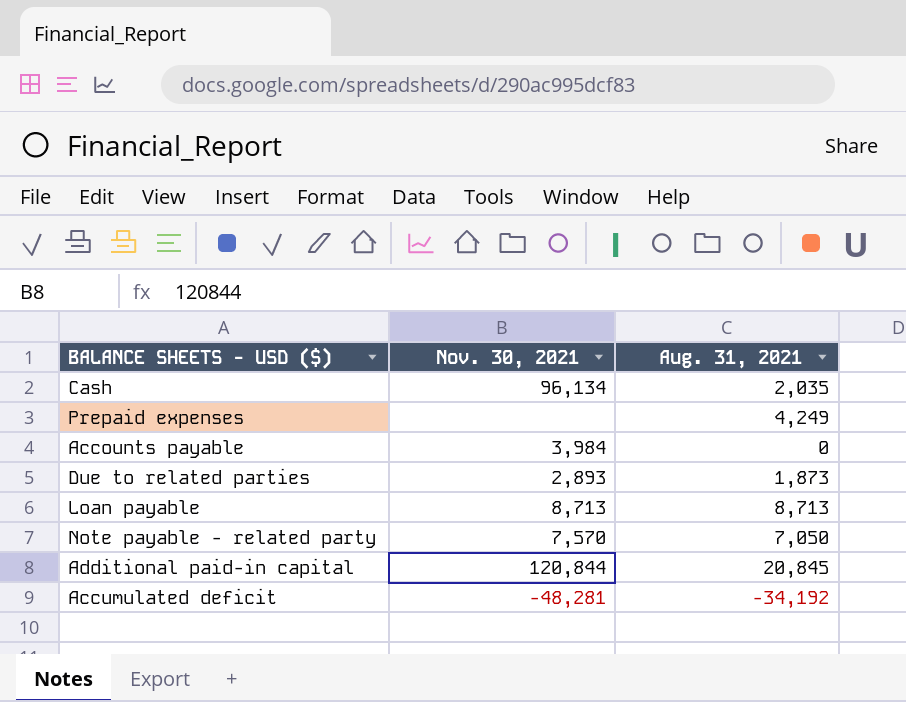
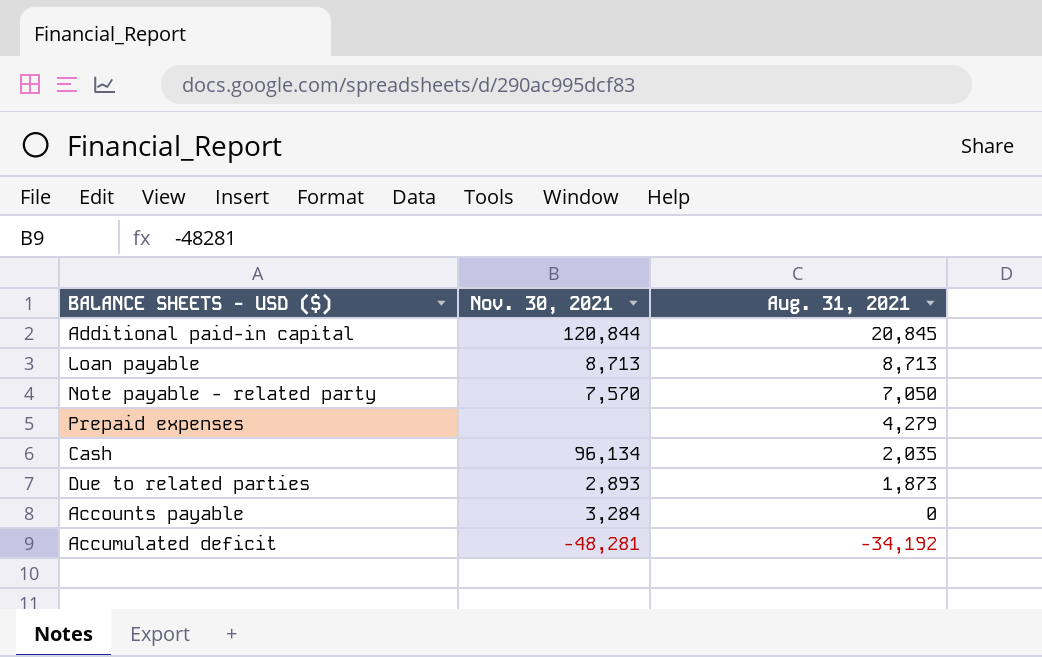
row order: none -> Aug. 31, 2021 descending
Prepaid expenses | Aug. 31, 2021: 4,249 -> 4,279
Accounts payable | Nov. 30, 2021: 3,984 -> 3,284

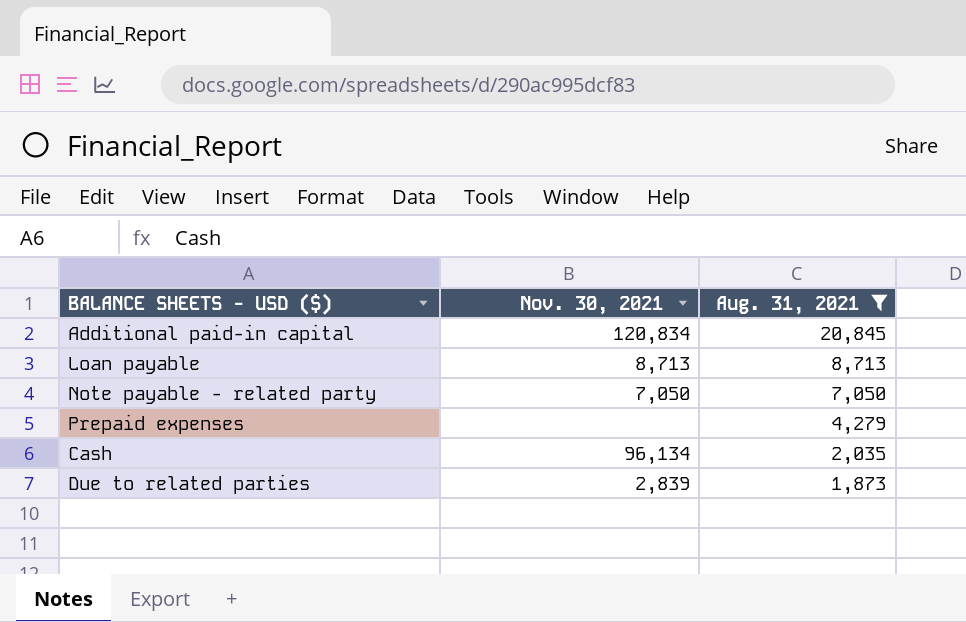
filter: none -> Aug. 31, 2021 >= 1,873
Additional paid-in capital | Nov. 30, 2021: 120,844 -> 120,834
Note payable - related party | Nov. 30, 2021: 7,570 -> 7,050
Due to related parties | Nov. 30, 2021: 2,893 -> 2,839

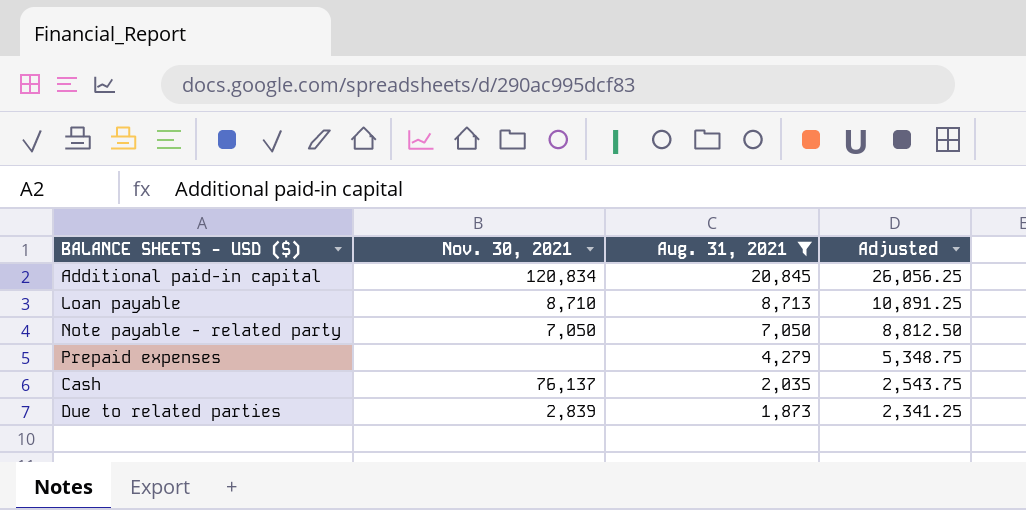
column Adjusted | formula: none -> [Aug. 31, 2021] * 1.25
Loan payable | Nov. 30, 2021: 8,713 -> 8,710
Cash | Nov. 30, 2021: 96,134 -> 76,137

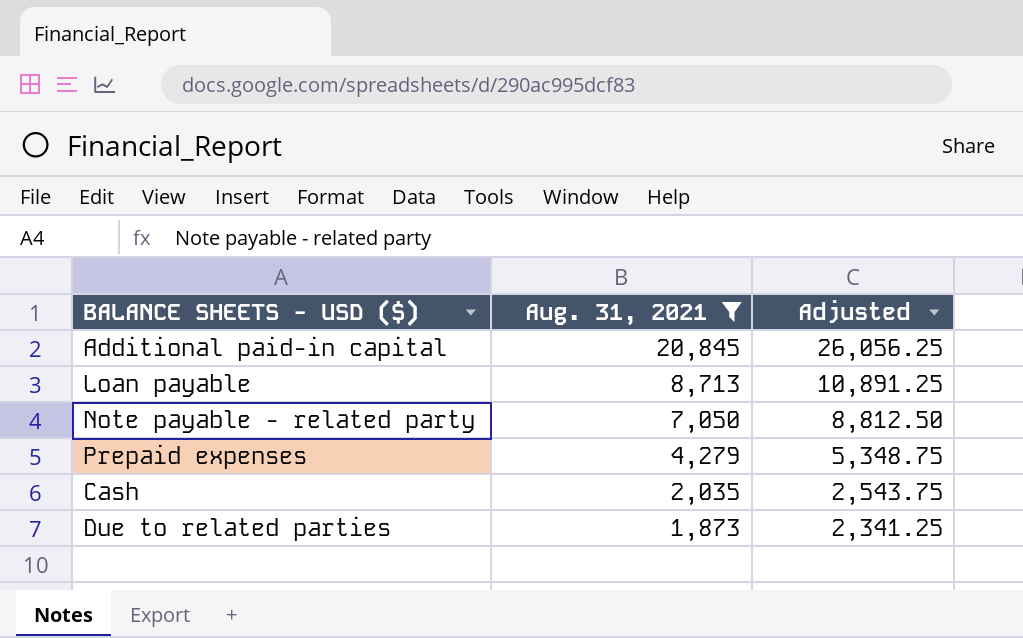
column Nov. 30, 2021 | position: 2 -> none

